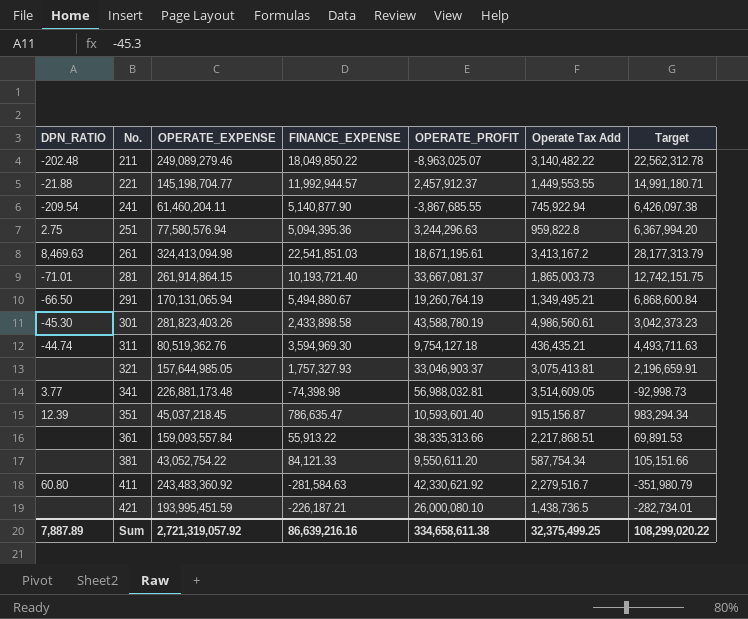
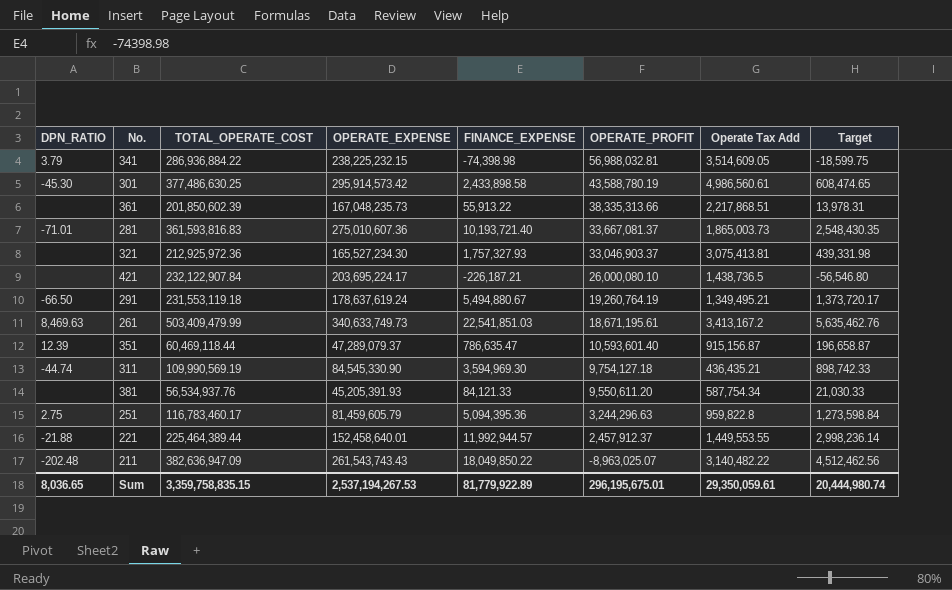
row order: No. ascending -> OPERATE_PROFIT descending
column TOTAL_OPERATE_COST | position: none -> 3
column Target | formula: [FINANCE_EXPENSE] * 1.25 -> [FINANCE_EXPENSE] * 0.25
row 241: -209.54 | 61,460,204.11 | 5,140,877.90 | -3,867,685.55 | 745,922.94 | 6,426,097.38 -> none
row 411: 60.80 | 243,483,360.92 | -281,584.63 | 42,330,621.92 | 2,279,516.7 | -351,980.79 -> none
341 | DPN_RATIO: 3.77 -> 3.79
341 | OPERATE_EXPENSE: 226,881,173.48 -> 238,225,232.15
301 | OPERATE_EXPENSE: 281,823,403.26 -> 295,914,573.42
361 | OPERATE_EXPENSE: 159,093,557.84 -> 167,048,235.73
281 | OPERATE_EXPENSE: 261,914,864.15 -> 275,010,607.36
321 | OPERATE_EXPENSE: 157,644,985.05 -> 165,527,234.30
421 | OPERATE_EXPENSE: 193,995,451.59 -> 203,695,224.17
291 | OPERATE_EXPENSE: 170,131,065.94 -> 178,637,619.24
261 | OPERATE_EXPENSE: 324,413,094.98 -> 340,633,749.73
351 | OPERATE_EXPENSE: 45,037,218.45 -> 47,289,079.37
311 | OPERATE_EXPENSE: 80,519,362.76 -> 84,545,330.90
381 | OPERATE_EXPENSE: 43,052,754.22 -> 45,205,391.93
251 | OPERATE_EXPENSE: 77,580,576.94 -> 81,459,605.79
221 | OPERATE_EXPENSE: 145,198,704.77 -> 152,458,640.01
211 | OPERATE_EXPENSE: 249,089,279.46 -> 261,543,743.43
Sum | DPN_RATIO: 7,887.89 -> 8,036.65
Sum | OPERATE_EXPENSE: 2,721,319,057.92 -> 2,537,194,267.53
Sum | FINANCE_EXPENSE: 86,639,216.16 -> 81,779,922.89
Sum | OPERATE_PROFIT: 334,658,611.38 -> 296,195,675.01
Sum | Operate Tax Add: 32,375,499.25 -> 29,350,059.61
Sum | Target: 108,299,020.22 -> 20,444,980.74

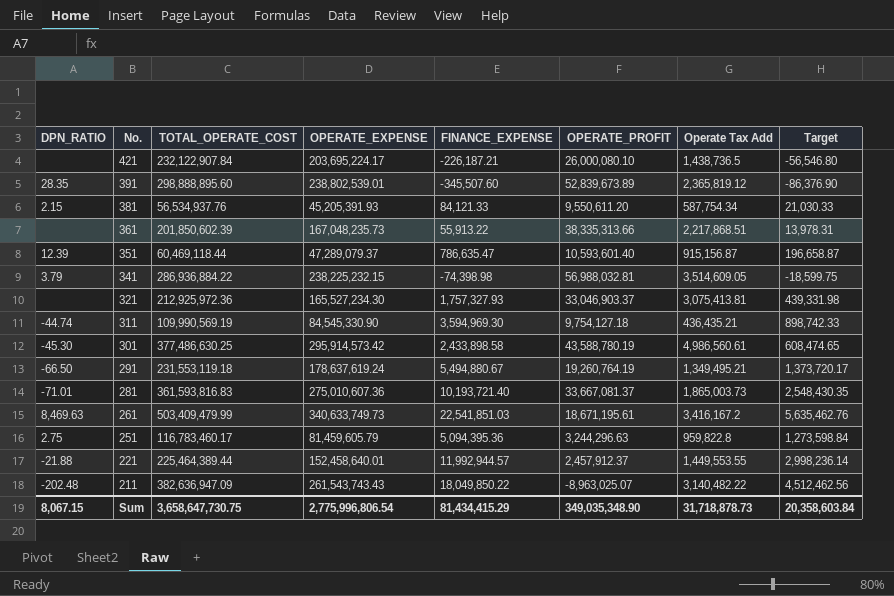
row order: OPERATE_PROFIT descending -> No. descending
row 391: none -> 28.35 | 298,888,895.60 | 238,802,539.01 | -345,507.60 | 52,839,673.89 | 2,365,819.12 | -86,376.90
381 | DPN_RATIO: none -> 2.15
261 | Operate Tax Add: 3,413,167.2 -> 3,416,167.2
Sum | DPN_RATIO: 8,036.65 -> 8,067.15
Sum | TOTAL_OPERATE_COST: 3,359,758,835.15 -> 3,658,647,730.75
Sum | OPERATE_EXPENSE: 2,537,194,267.53 -> 2,775,996,806.54
Sum | FINANCE_EXPENSE: 81,779,922.89 -> 81,434,415.29
Sum | OPERATE_PROFIT: 296,195,675.01 -> 349,035,348.90
Sum | Operate Tax Add: 29,350,059.61 -> 31,718,878.73
Sum | Target: 20,444,980.74 -> 20,358,603.84

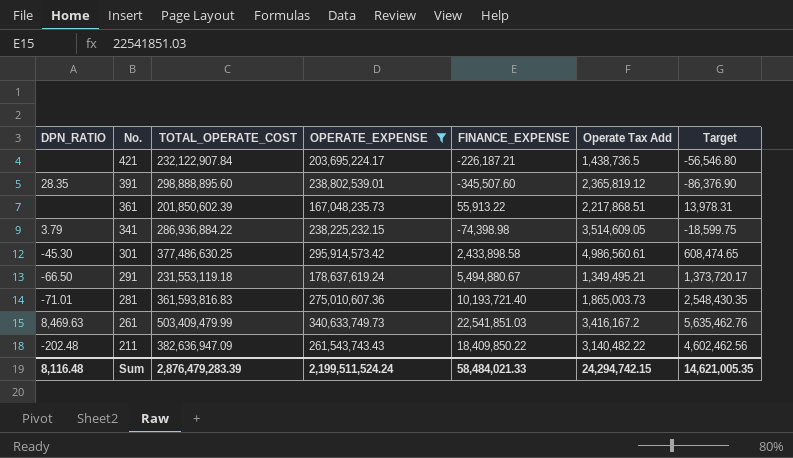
filter: none -> OPERATE_EXPENSE >= 167,048,235.73
column OPERATE_PROFIT | position: 6 -> none
211 | FINANCE_EXPENSE: 18,049,850.22 -> 18,409,850.22
211 | Target: 4,512,462.56 -> 4,602,462.56
Sum | DPN_RATIO: 8,067.15 -> 8,116.48
Sum | TOTAL_OPERATE_COST: 3,658,647,730.75 -> 2,876,479,283.39
Sum | OPERATE_EXPENSE: 2,775,996,806.54 -> 2,199,511,524.24
Sum | FINANCE_EXPENSE: 81,434,415.29 -> 58,484,021.33
Sum | Operate Tax Add: 31,718,878.73 -> 24,294,742.15
Sum | Target: 20,358,603.84 -> 14,621,005.35

